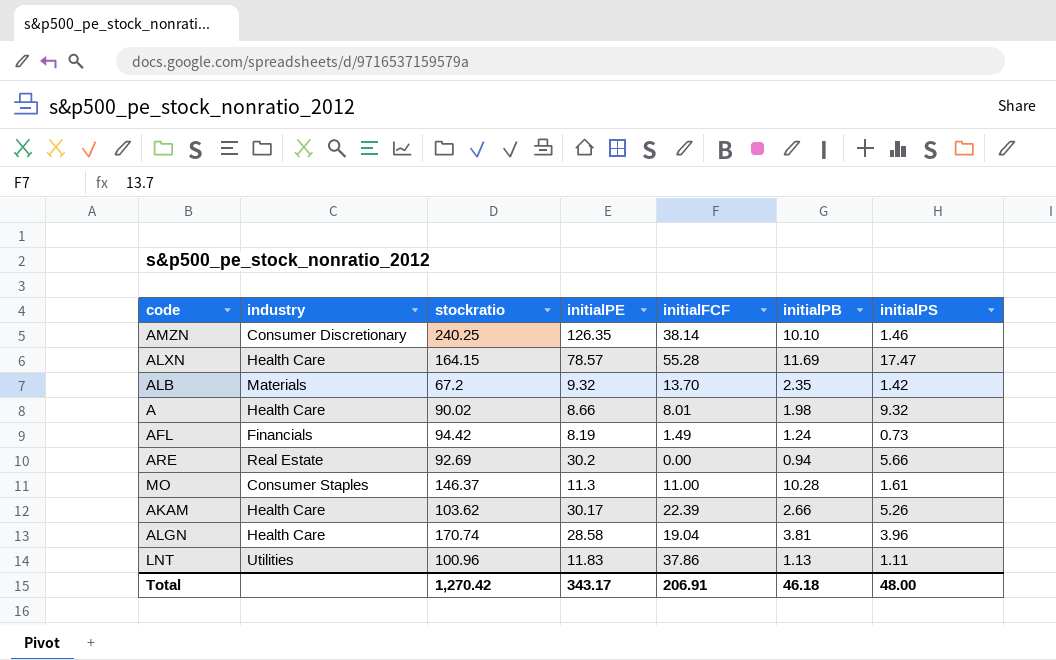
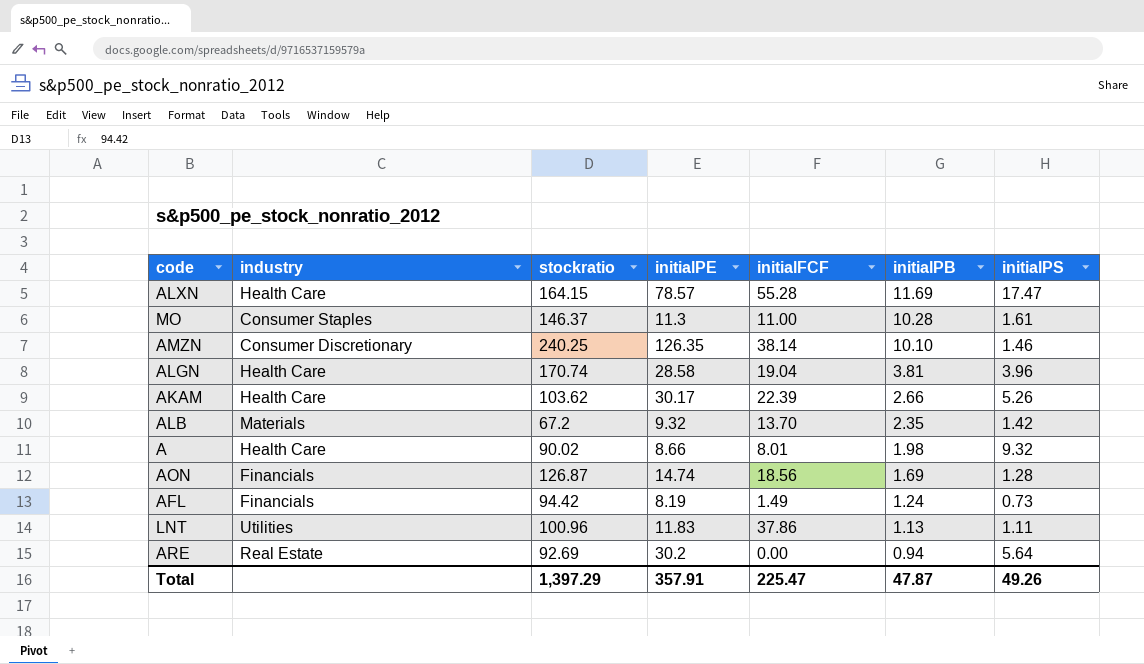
row order: none -> initialPB descending
row AON: none -> Financials | 126.87 | 14.74 | 18.56 | 1.69 | 1.28
ARE | initialPS: 5.66 -> 5.64
Total | stockratio: 1,270.42 -> 1,397.29
Total | initialPE: 343.17 -> 357.91
Total | initialFCF: 206.91 -> 225.47
Total | initialPB: 46.18 -> 47.87
Total | initialPS: 48.00 -> 49.26

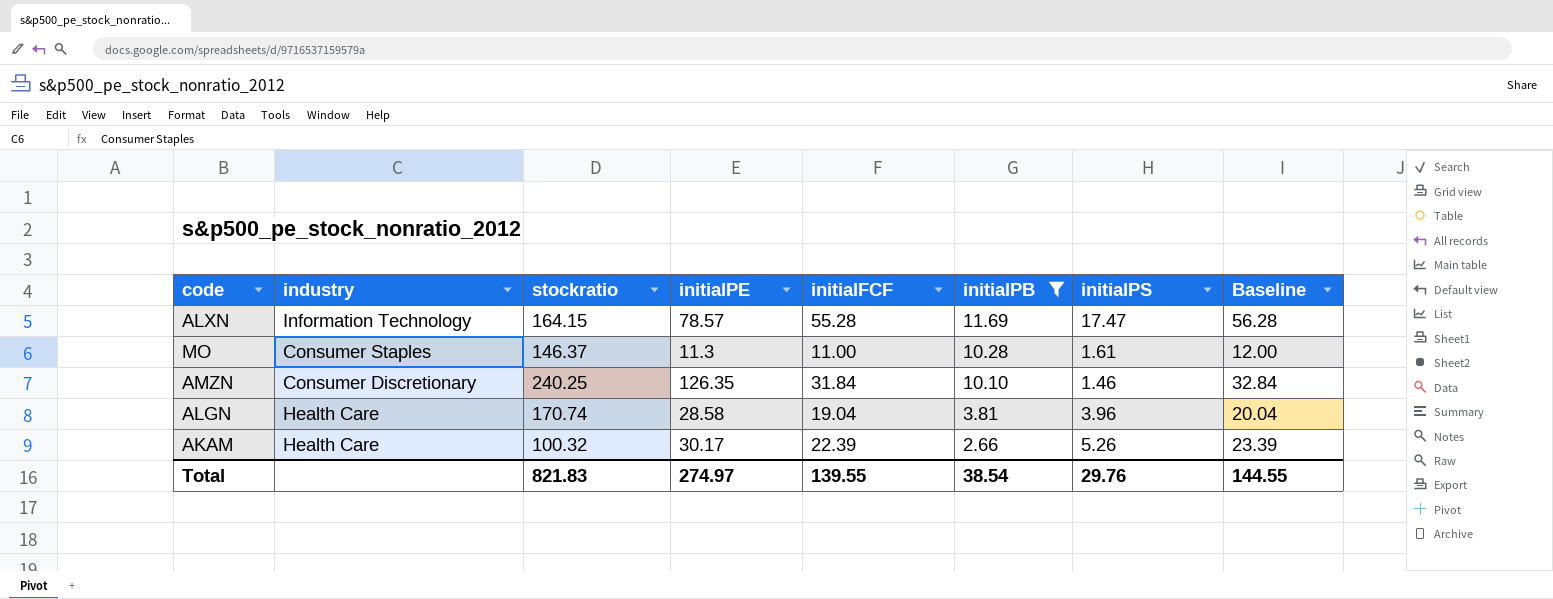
filter: none -> initialPB >= 2.66
column Baseline | formula: none -> [initialFCF] + 1
ALXN | industry: Health Care -> Information Technology
AMZN | initialFCF: 38.14 -> 31.84
AKAM | stockratio: 103.62 -> 100.32
Total | stockratio: 1,397.29 -> 821.83
Total | initialPE: 357.91 -> 274.97
Total | initialFCF: 225.47 -> 139.55
Total | initialPB: 47.87 -> 38.54
Total | initialPS: 49.26 -> 29.76

